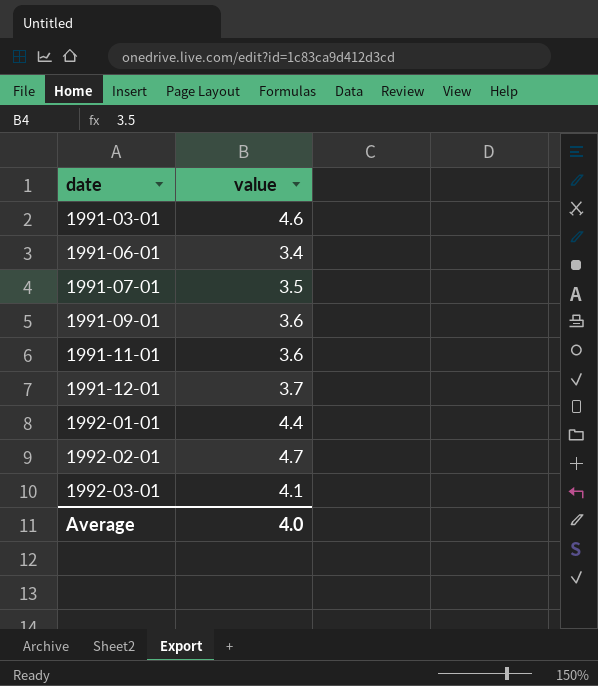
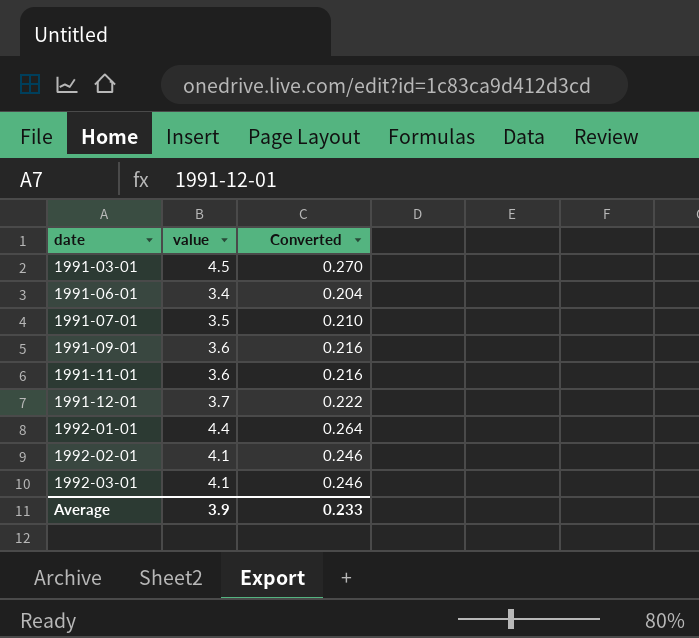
column Converted | formula: none -> [value] * 0.06
1991-03-01 | value: 4.6 -> 4.5
1992-02-01 | value: 4.7 -> 4.1
Average | value: 4.0 -> 3.9

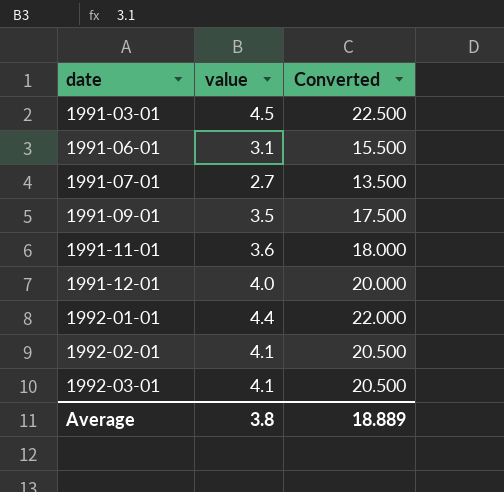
column Converted | formula: [value] * 0.06 -> [value] * 5
1991-06-01 | value: 3.4 -> 3.1
1991-07-01 | value: 3.5 -> 2.7
1991-09-01 | value: 3.6 -> 3.5
1991-12-01 | value: 3.7 -> 4.0
Average | value: 3.9 -> 3.8
Average | Converted: 0.233 -> 18.889

